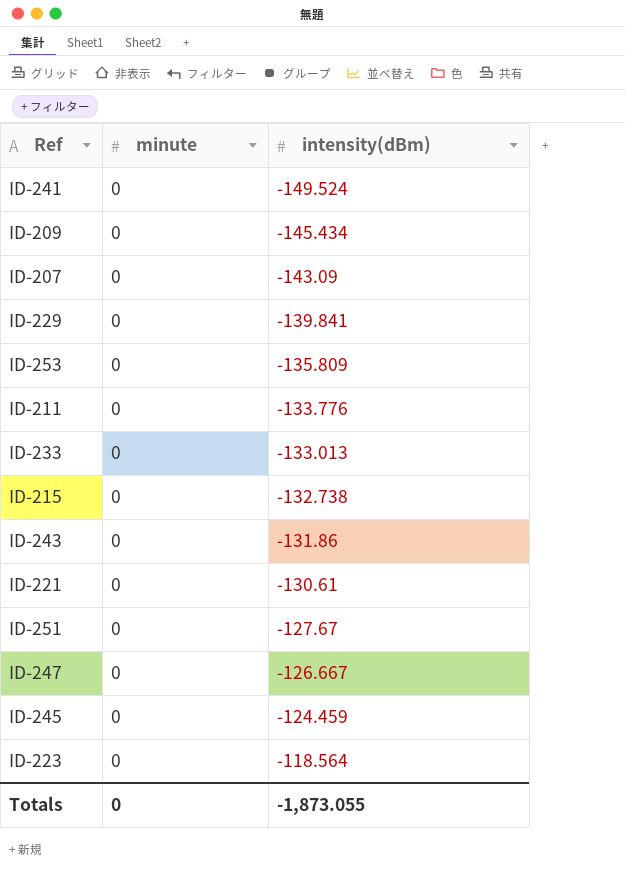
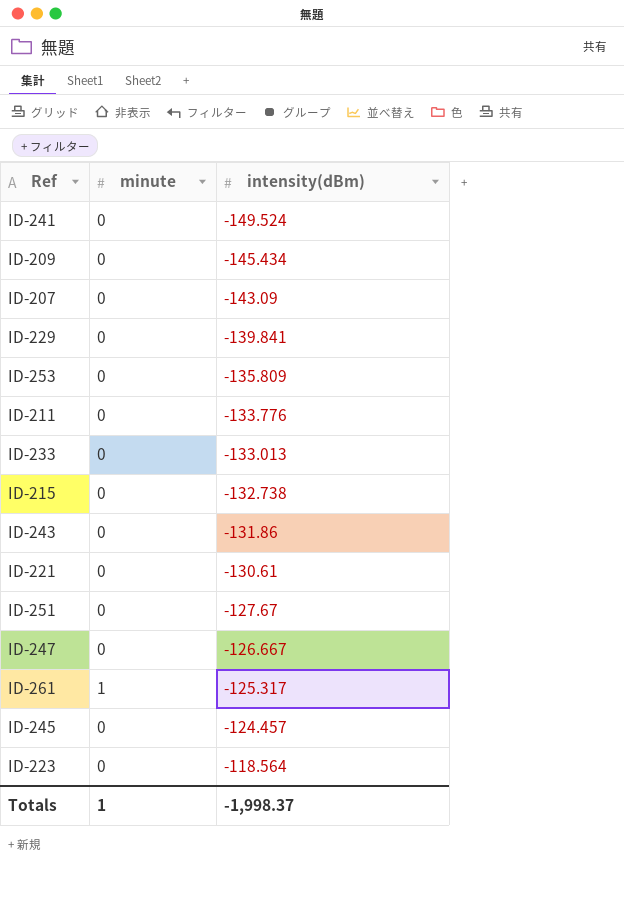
row ID-261: none -> 1 | -125.317
ID-245 | intensity(dBm): -124.459 -> -124.457
Totals | minute: 0 -> 1
Totals | intensity(dBm): -1,873.055 -> -1,998.37

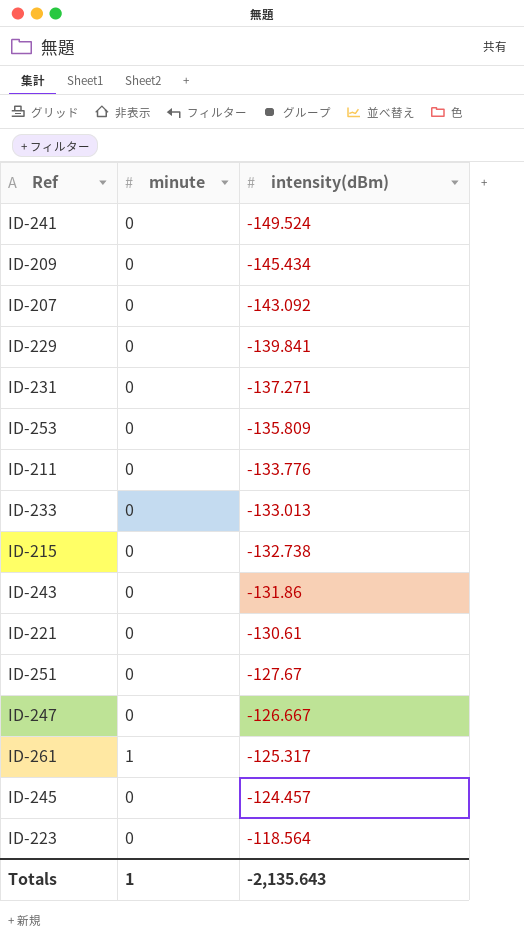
ID-207 | intensity(dBm): -143.09 -> -143.092
row ID-231: none -> 0 | -137.271
Totals | intensity(dBm): -1,998.37 -> -2,135.643

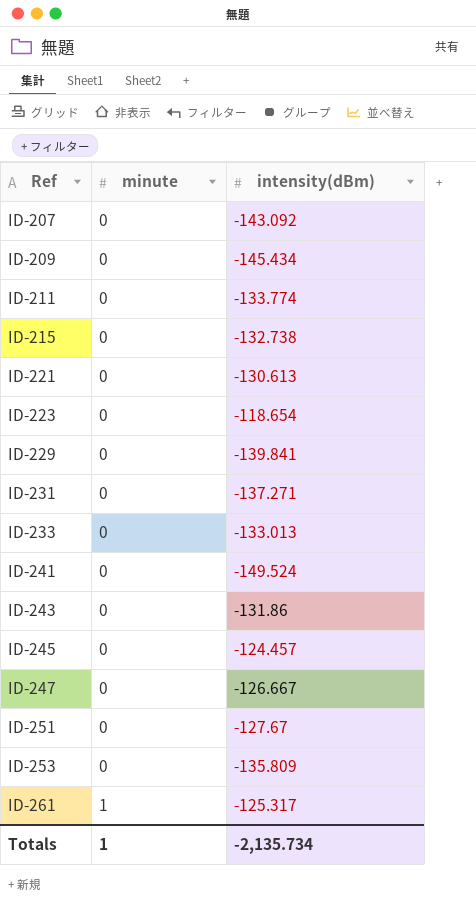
row order: intensity(dBm) ascending -> Ref ascending
ID-211 | intensity(dBm): -133.776 -> -133.774
ID-221 | intensity(dBm): -130.61 -> -130.613
ID-223 | intensity(dBm): -118.564 -> -118.654
Totals | intensity(dBm): -2,135.643 -> -2,135.734

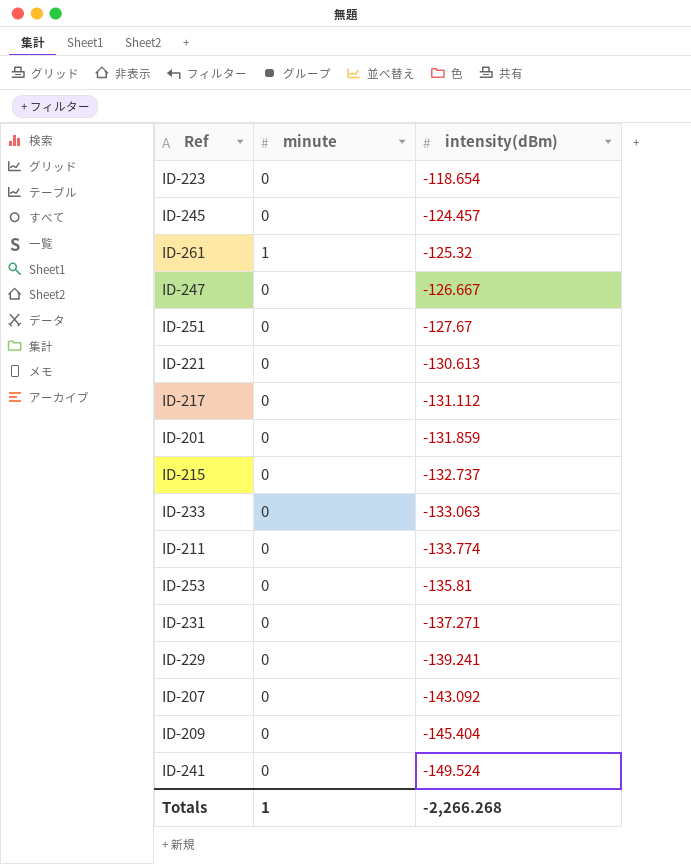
row order: Ref ascending -> intensity(dBm) descending
row ID-243: 0 | -131.86 -> none
ID-261 | intensity(dBm): -125.317 -> -125.32
row ID-217: none -> 0 | -131.112
row ID-201: none -> 0 | -131.859
ID-215 | intensity(dBm): -132.738 -> -132.737
ID-233 | intensity(dBm): -133.013 -> -133.063
ID-253 | intensity(dBm): -135.809 -> -135.81
ID-229 | intensity(dBm): -139.841 -> -139.241
ID-209 | intensity(dBm): -145.434 -> -145.404
Totals | intensity(dBm): -2,135.734 -> -2,266.268

